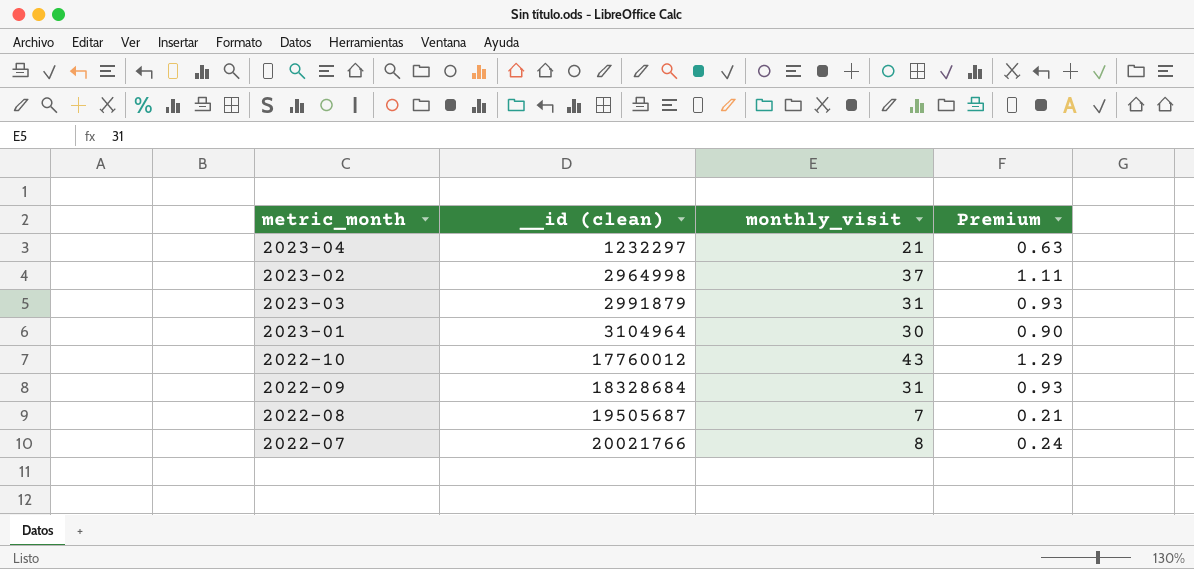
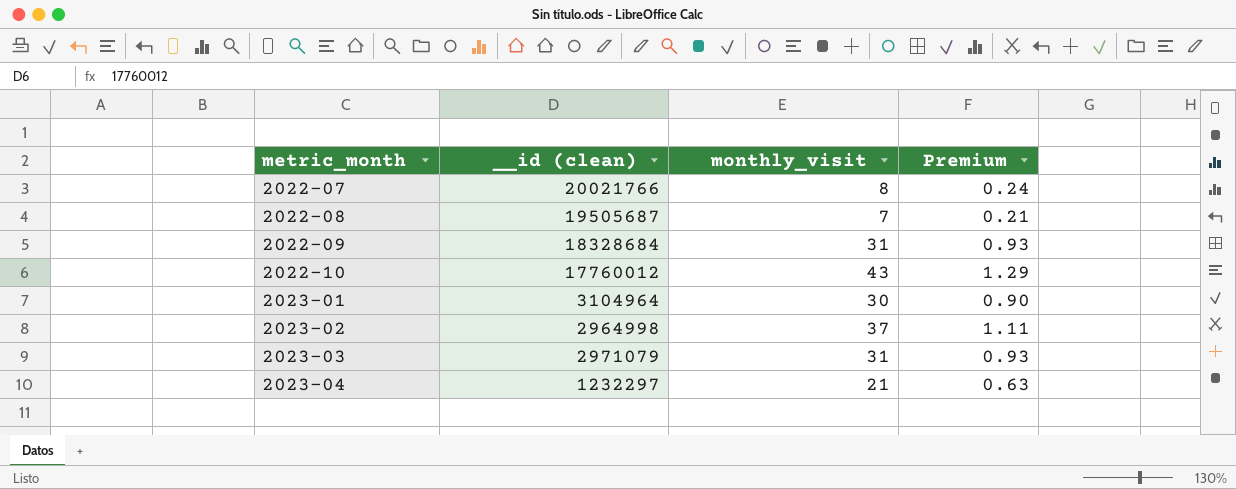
row order: __id (clean) ascending -> metric_month ascending
2023-03 | __id (clean): 2991879 -> 2971079

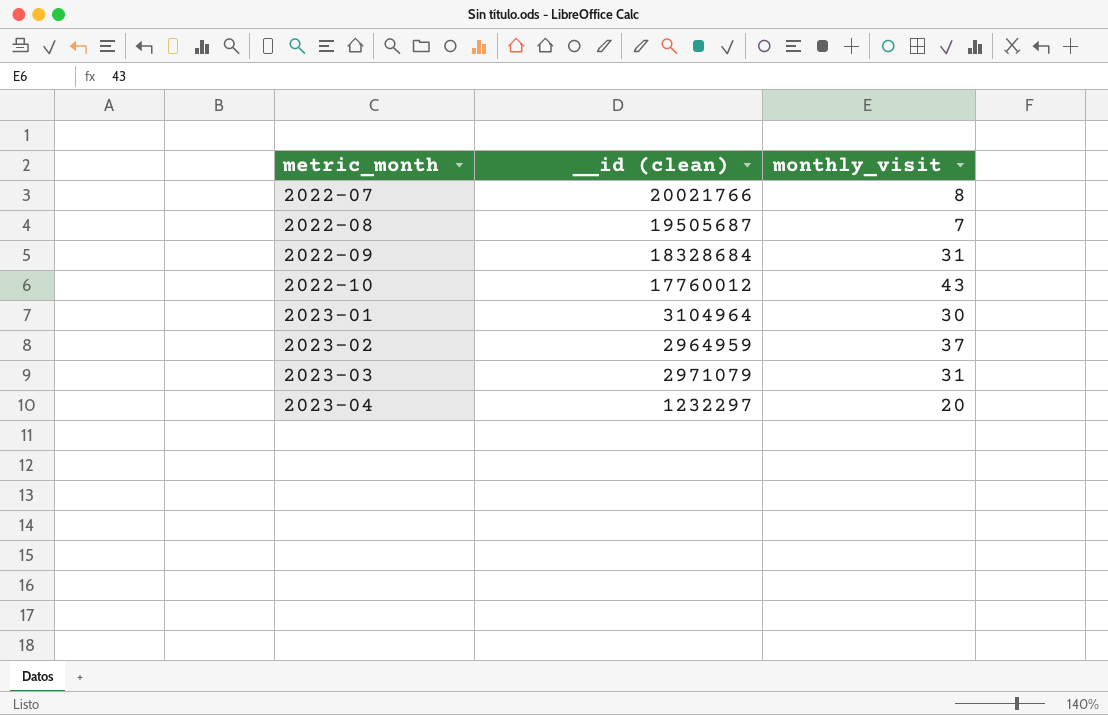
column Premium | formula: [monthly_visit] * 0.03 -> none
2023-02 | __id (clean): 2964998 -> 2964959
2023-04 | monthly_visit: 21 -> 20

